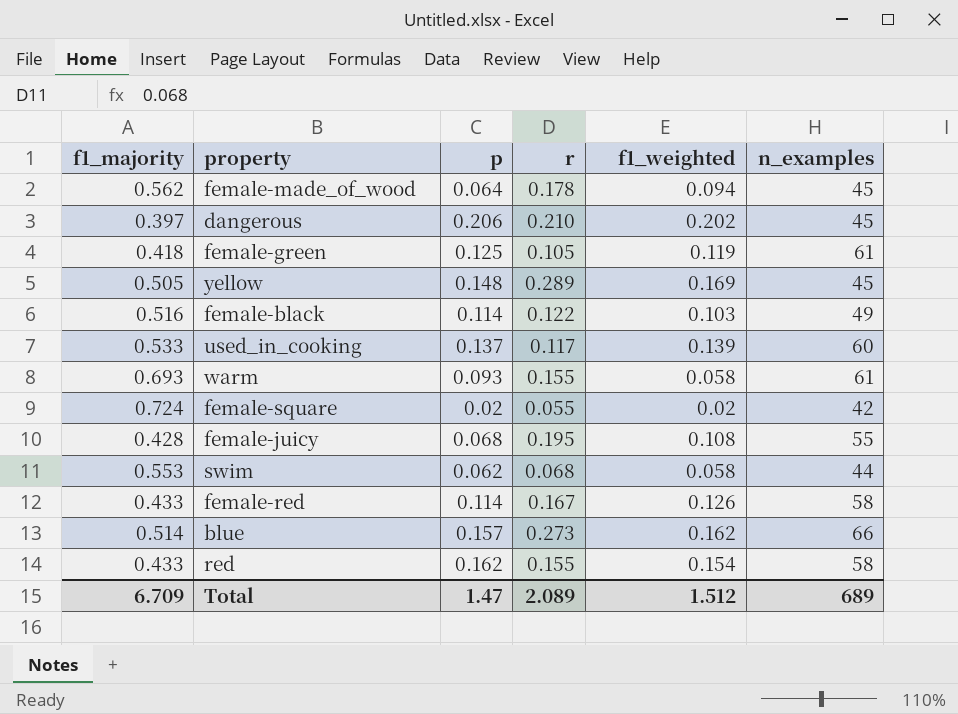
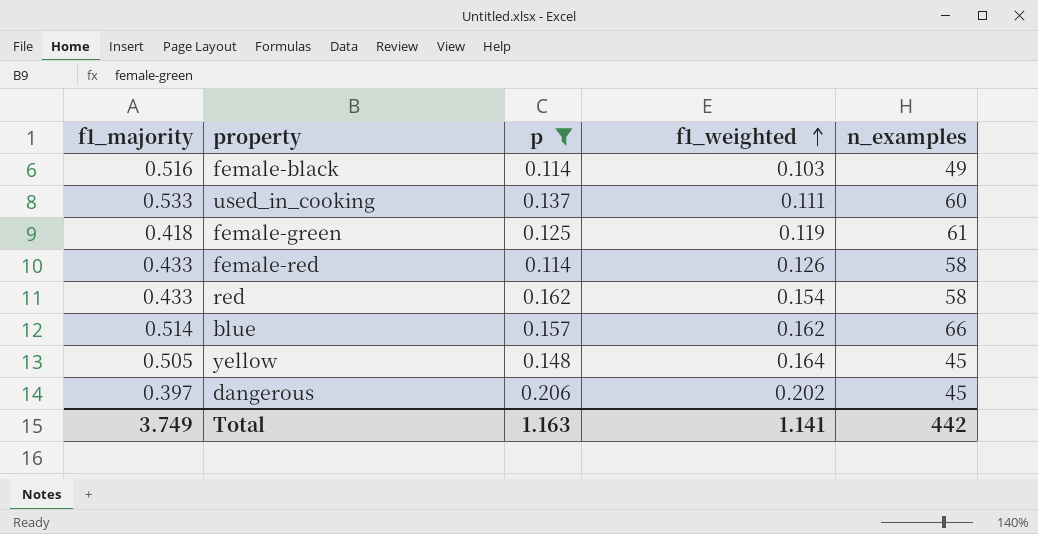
filter: none -> p >= 0.114
row order: none -> f1_weighted ascending
column r | position: 4 -> none
used_in_cooking | f1_weighted: 0.139 -> 0.111
yellow | f1_weighted: 0.169 -> 0.164
Total | f1_majority: 6.709 -> 3.749
Total | p: 1.47 -> 1.163
Total | f1_weighted: 1.512 -> 1.141
Total | n_examples: 689 -> 442

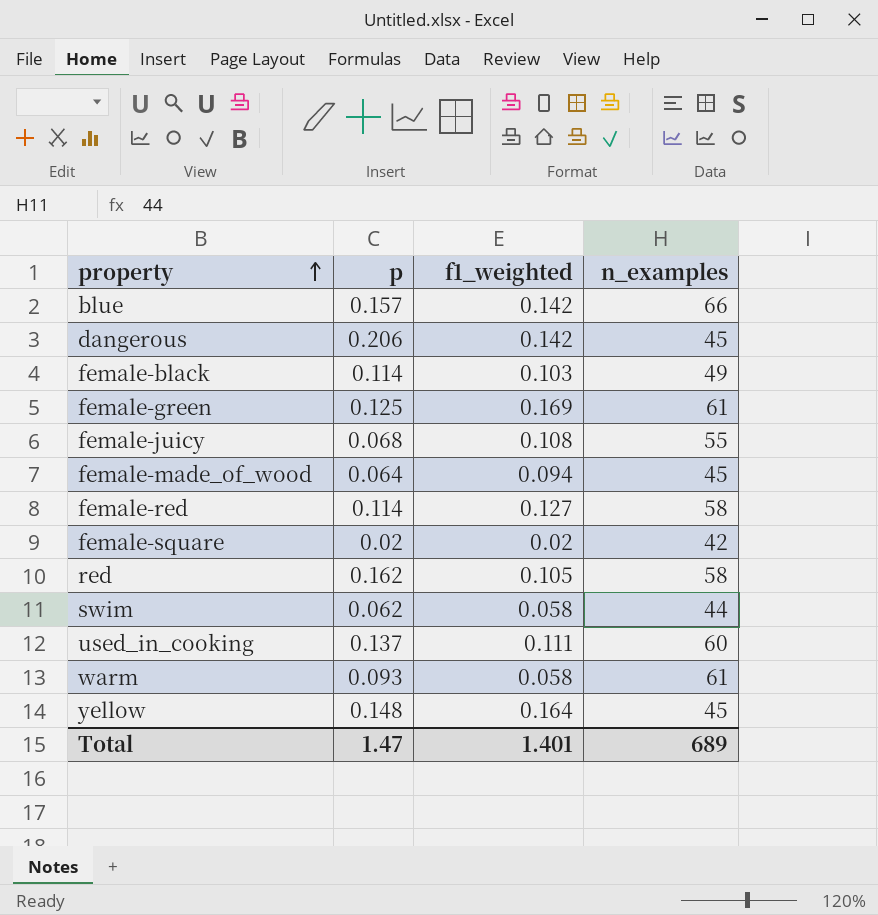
filter: p >= 0.114 -> none
row order: f1_weighted ascending -> property ascending
column f1_majority | position: 1 -> none
blue | f1_weighted: 0.162 -> 0.142
dangerous | f1_weighted: 0.202 -> 0.142
female-green | f1_weighted: 0.119 -> 0.169
female-red | f1_weighted: 0.126 -> 0.127
red | f1_weighted: 0.154 -> 0.105
Total | p: 1.163 -> 1.47
Total | f1_weighted: 1.141 -> 1.401
Total | n_examples: 442 -> 689

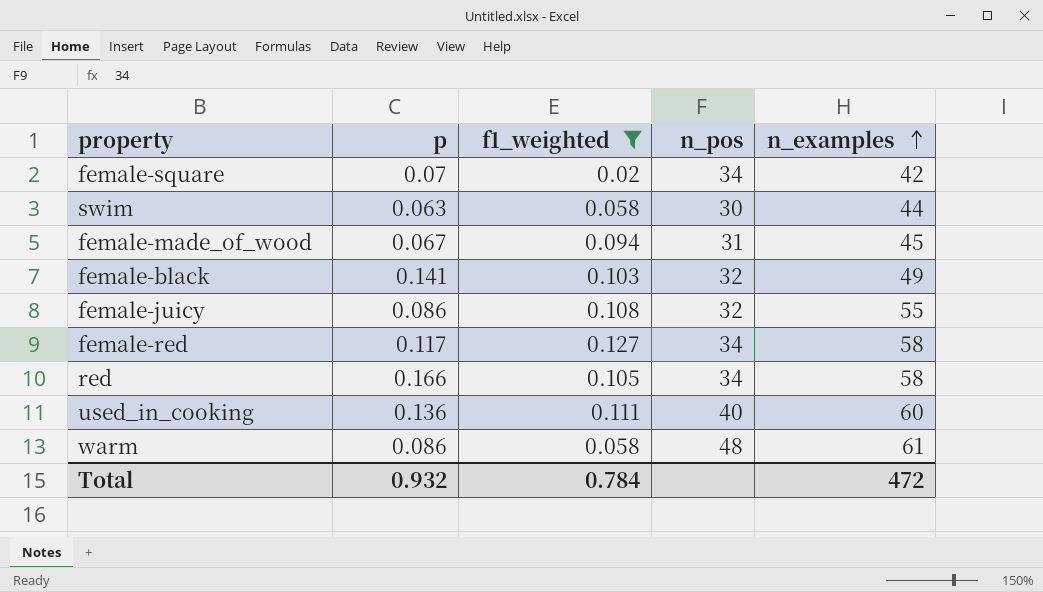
filter: none -> f1_weighted <= 0.127
row order: property ascending -> n_examples ascending
column n_pos | position: none -> 4
female-square | p: 0.02 -> 0.07
swim | p: 0.062 -> 0.063
female-made_of_wood | p: 0.064 -> 0.067
female-black | p: 0.114 -> 0.141
female-juicy | p: 0.068 -> 0.086
female-red | p: 0.114 -> 0.117
red | p: 0.162 -> 0.166
used_in_cooking | p: 0.137 -> 0.136
warm | p: 0.093 -> 0.086
Total | p: 1.47 -> 0.932
Total | f1_weighted: 1.401 -> 0.784
Total | n_examples: 689 -> 472

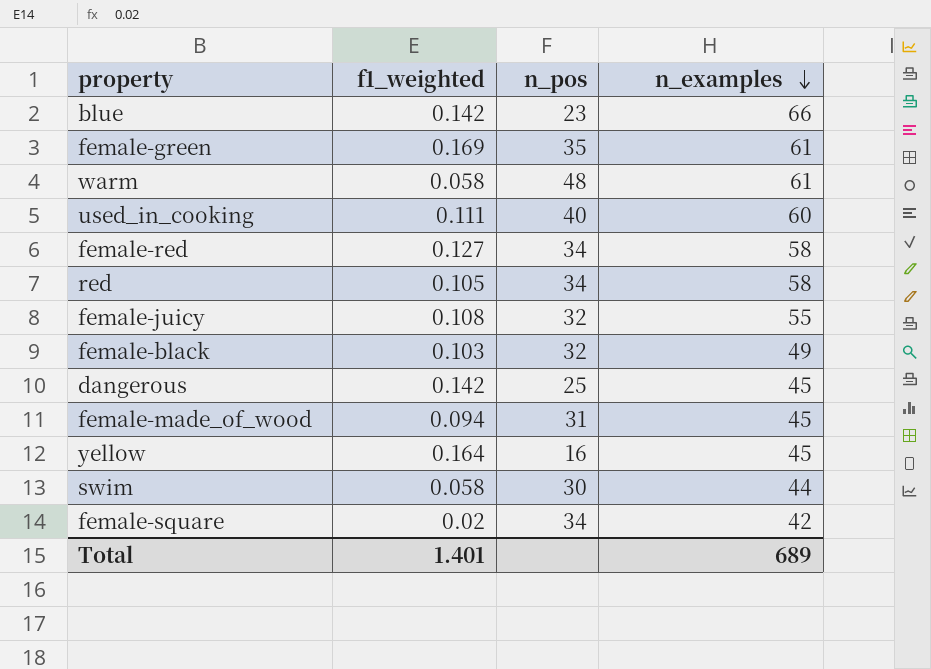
filter: f1_weighted <= 0.127 -> none
row order: n_examples ascending -> n_examples descending
column p | position: 2 -> none
Total | f1_weighted: 0.784 -> 1.401
Total | n_examples: 472 -> 689

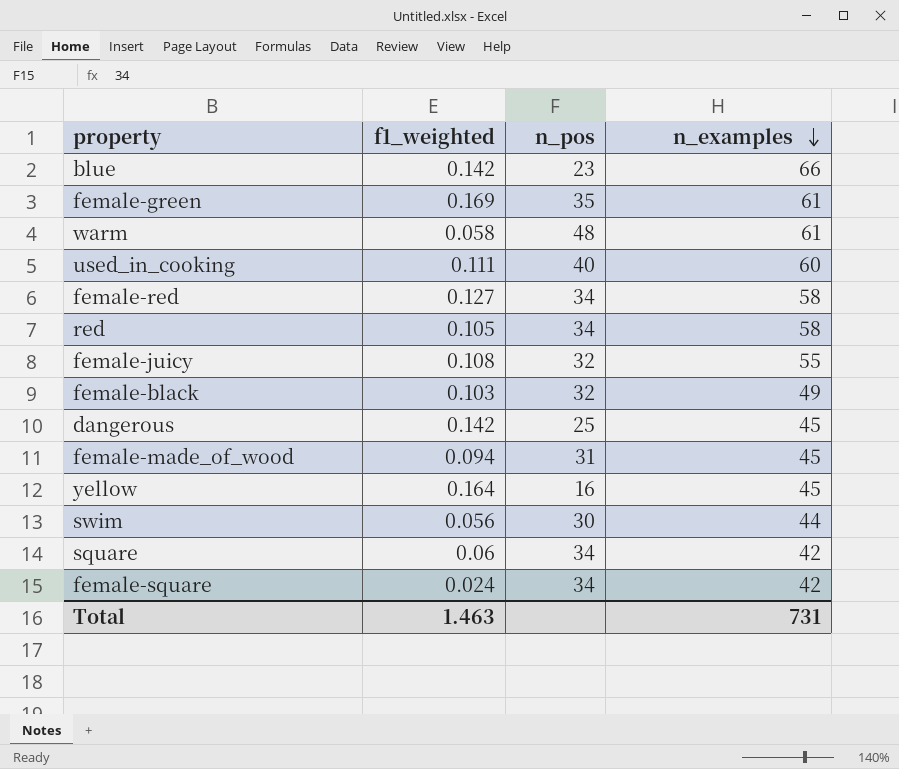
swim | f1_weighted: 0.058 -> 0.056
row square: none -> 0.06 | 34 | 42
female-square | f1_weighted: 0.02 -> 0.024
Total | f1_weighted: 1.401 -> 1.463
Total | n_examples: 689 -> 731

